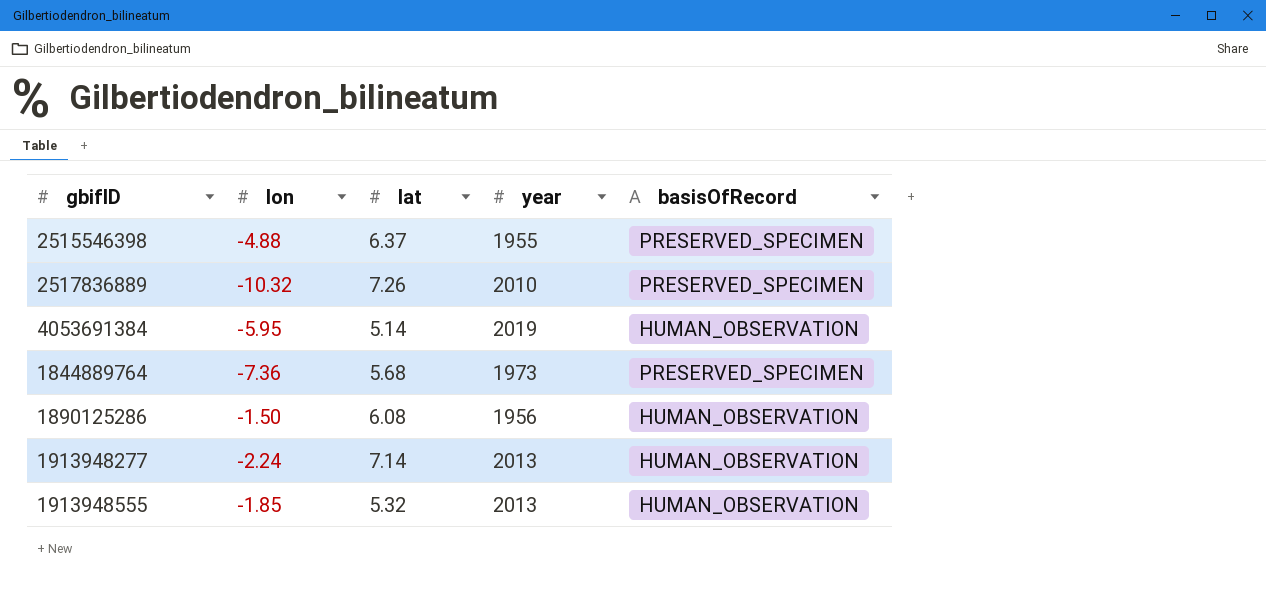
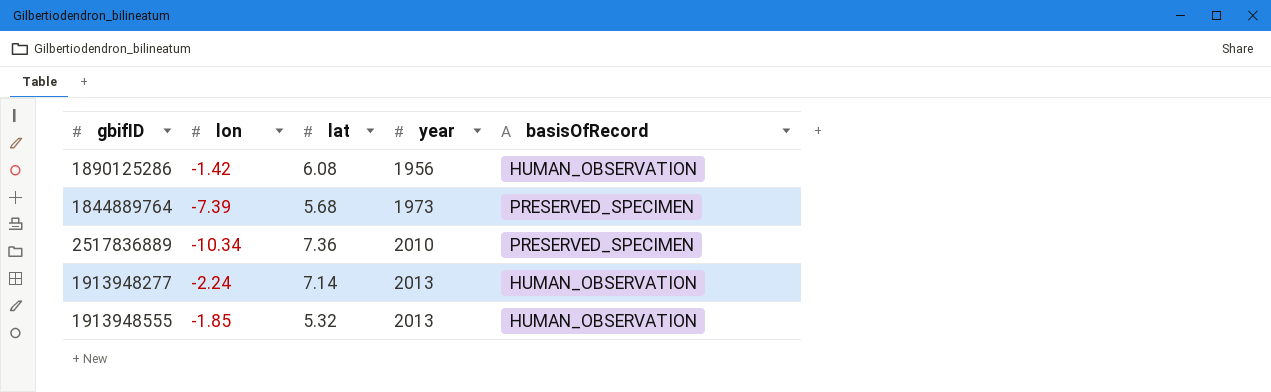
row order: none -> year ascending
row 2515546398: -4.88 | 6.37 | 1955 | PRESERVED_SPECIMEN -> none
row 4053691384: -5.95 | 5.14 | 2019 | HUMAN_OBSERVATION -> none
1890125286 | lon: -1.50 -> -1.42
1844889764 | lon: -7.36 -> -7.39
2517836889 | lon: -10.32 -> -10.34
2517836889 | lat: 7.26 -> 7.36

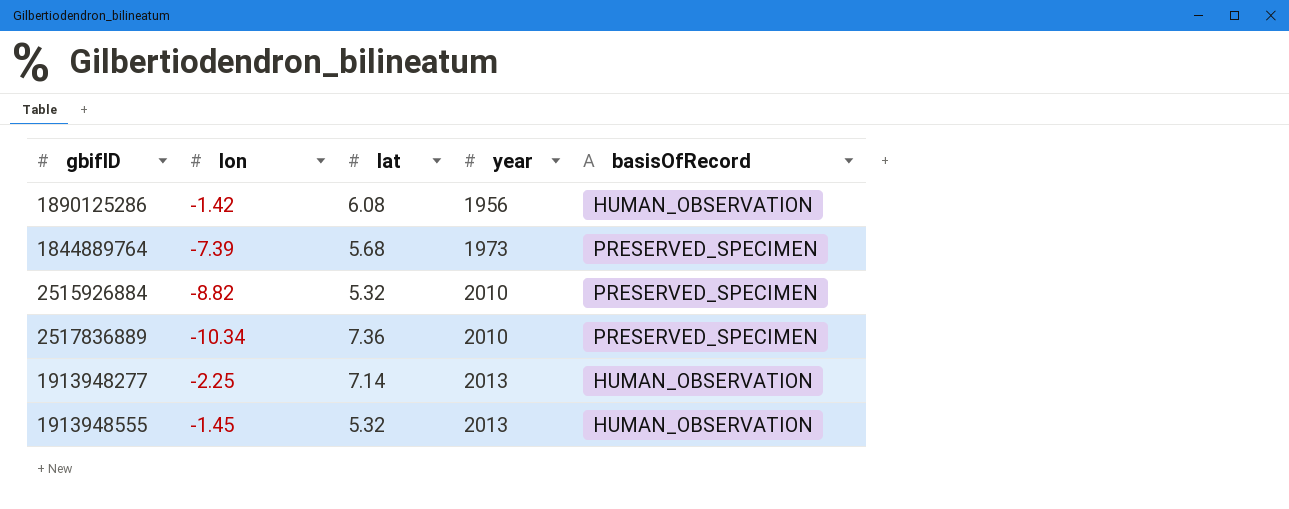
row 2515926884: none -> -8.82 | 5.32 | 2010 | PRESERVED_SPECIMEN
1913948277 | lon: -2.24 -> -2.25
1913948555 | lon: -1.85 -> -1.45

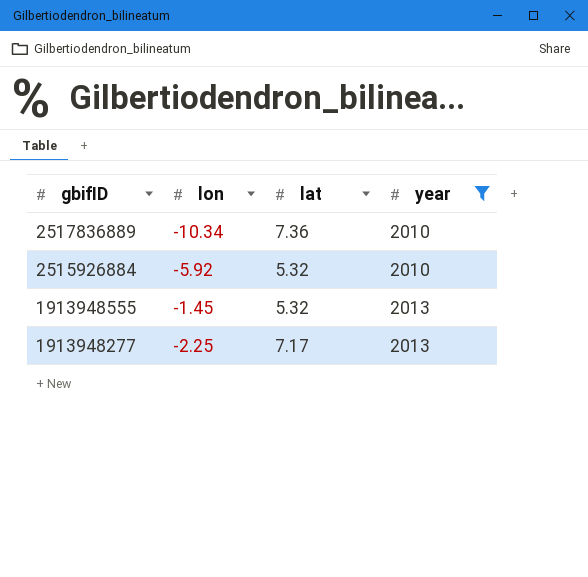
filter: none -> year >= 2010
row order: year ascending -> gbifID descending
column basisOfRecord | position: 5 -> none
2515926884 | lon: -8.82 -> -5.92
1913948277 | lat: 7.14 -> 7.17

